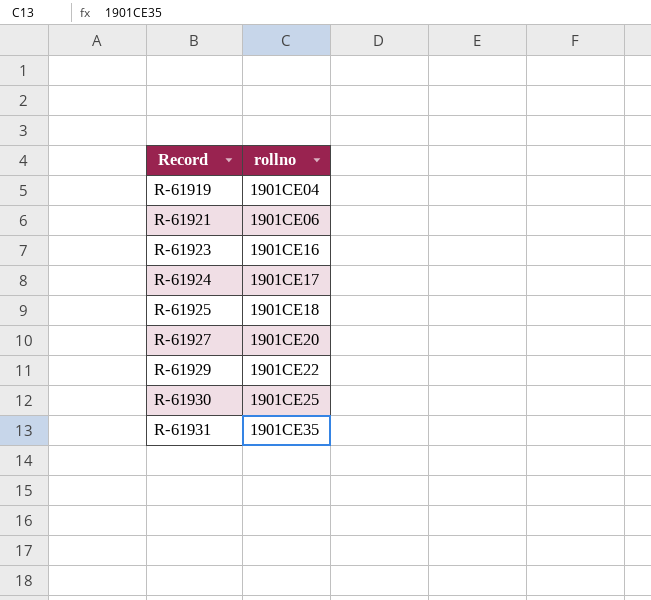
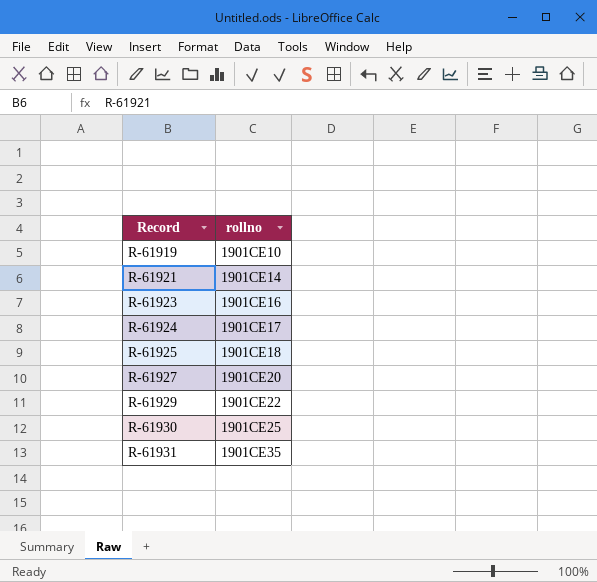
R-61919 | rollno: 1901CE04 -> 1901CE10
R-61921 | rollno: 1901CE06 -> 1901CE14

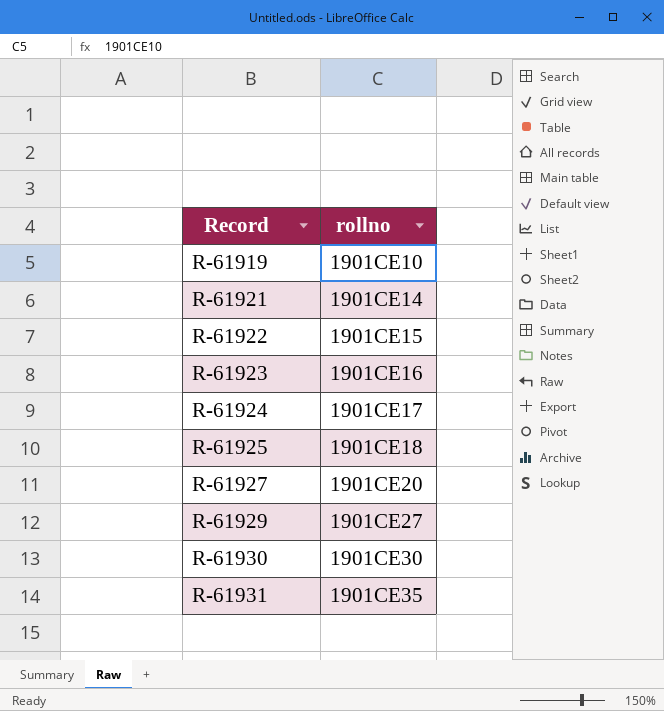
row R-61922: none -> 1901CE15
R-61929 | rollno: 1901CE22 -> 1901CE27
R-61930 | rollno: 1901CE25 -> 1901CE30

